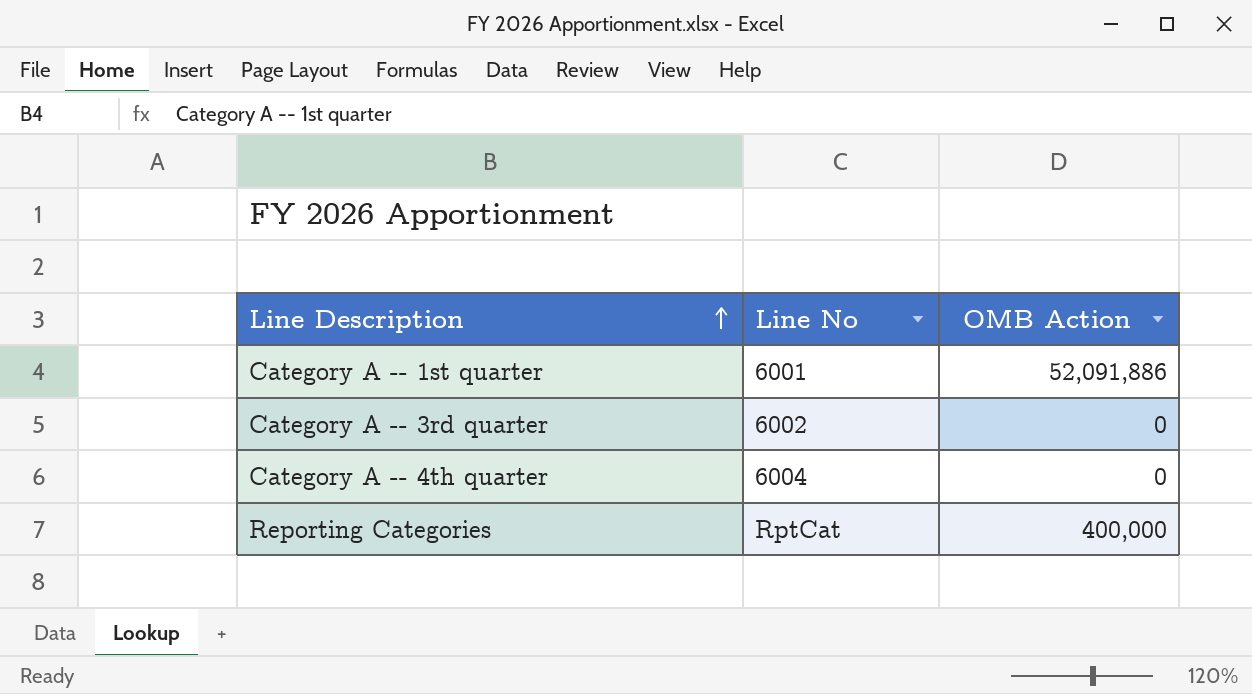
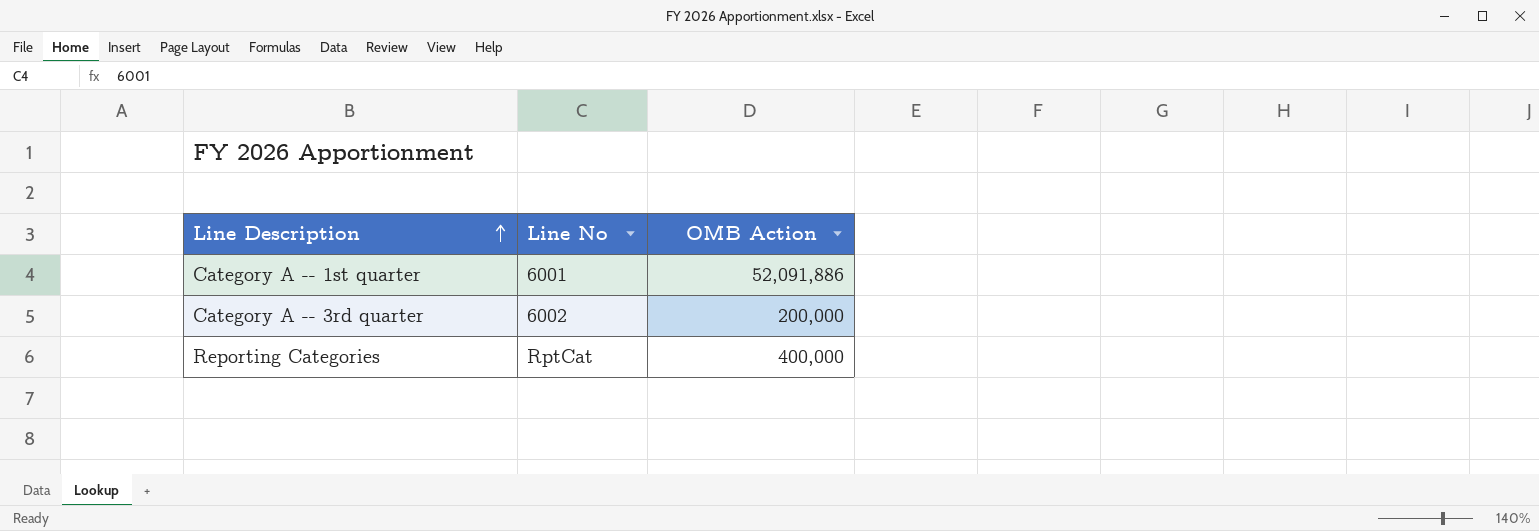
row Category A -- 4th quarter: 6004 | 0 -> none
Category A -- 3rd quarter | OMB Action: 0 -> 200,000

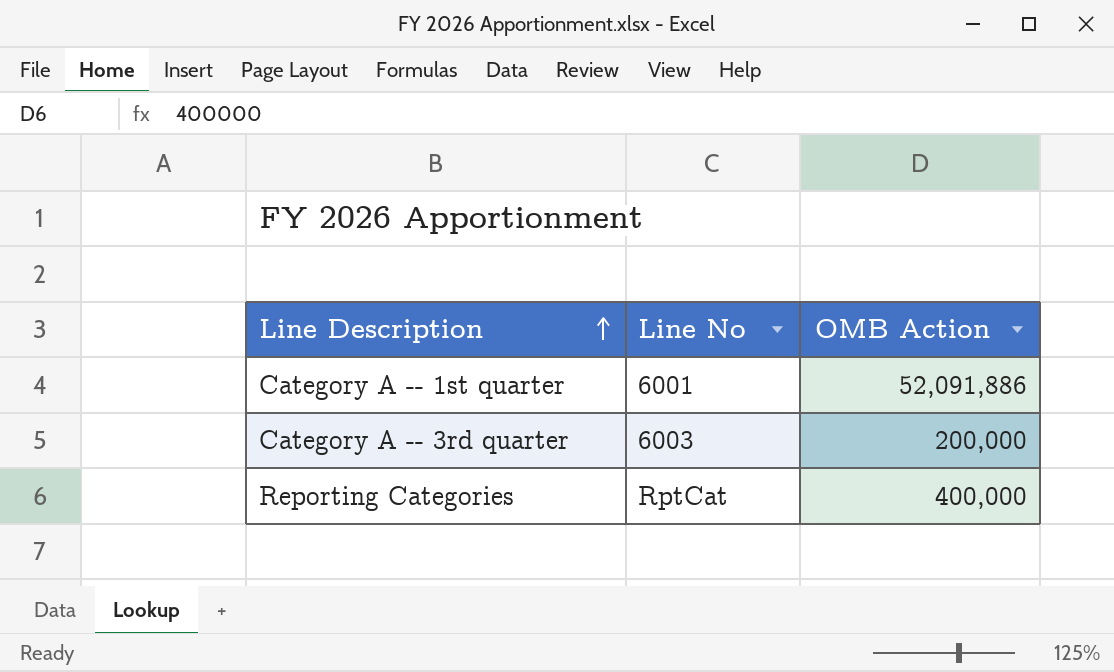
Category A -- 3rd quarter | Line No: 6002 -> 6003

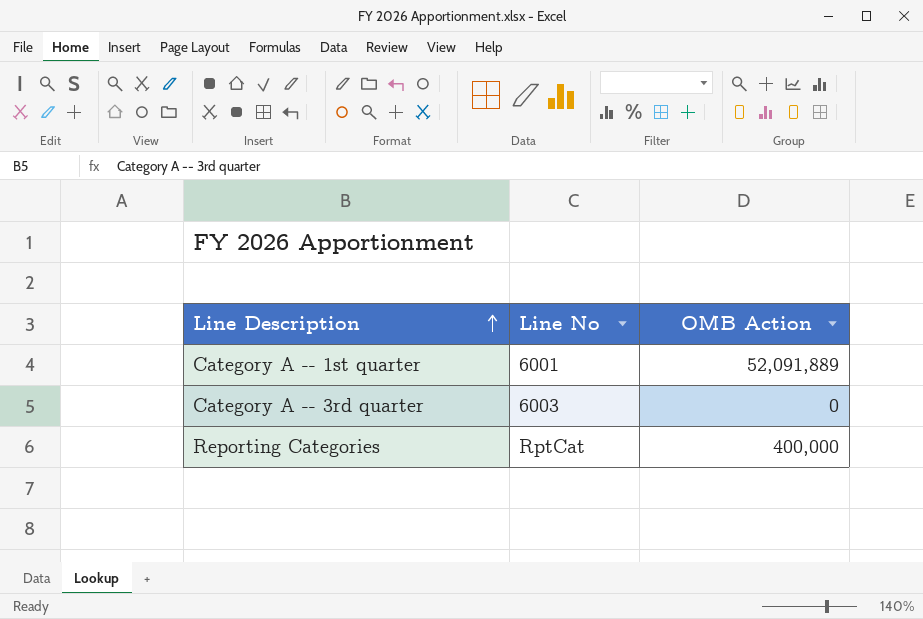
Category A -- 1st quarter | OMB Action: 52,091,886 -> 52,091,889
Category A -- 3rd quarter | OMB Action: 200,000 -> 0

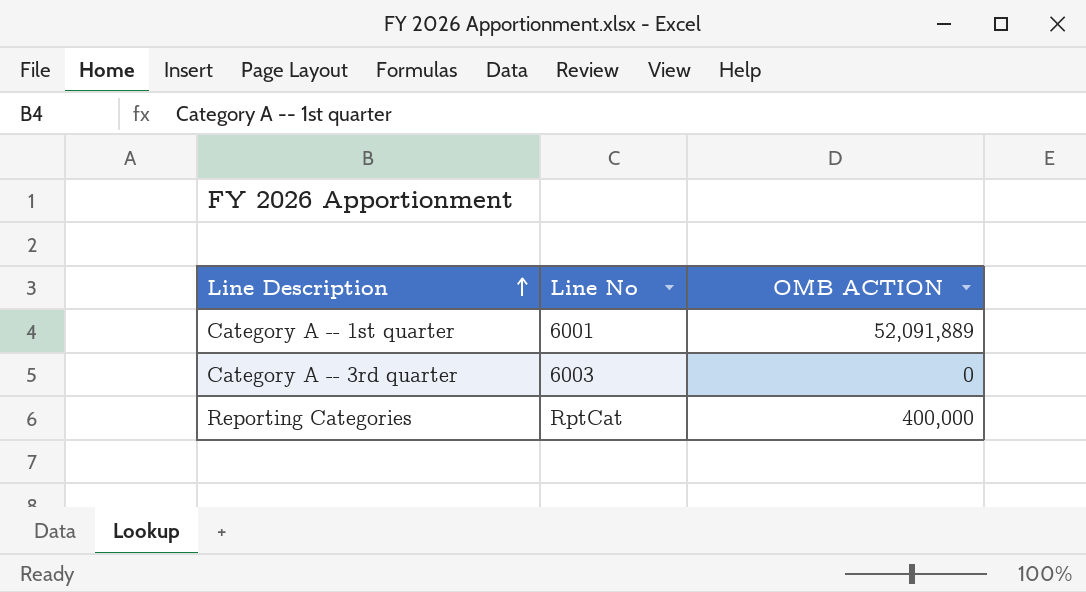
column name: OMB Action -> OMB ACTION

